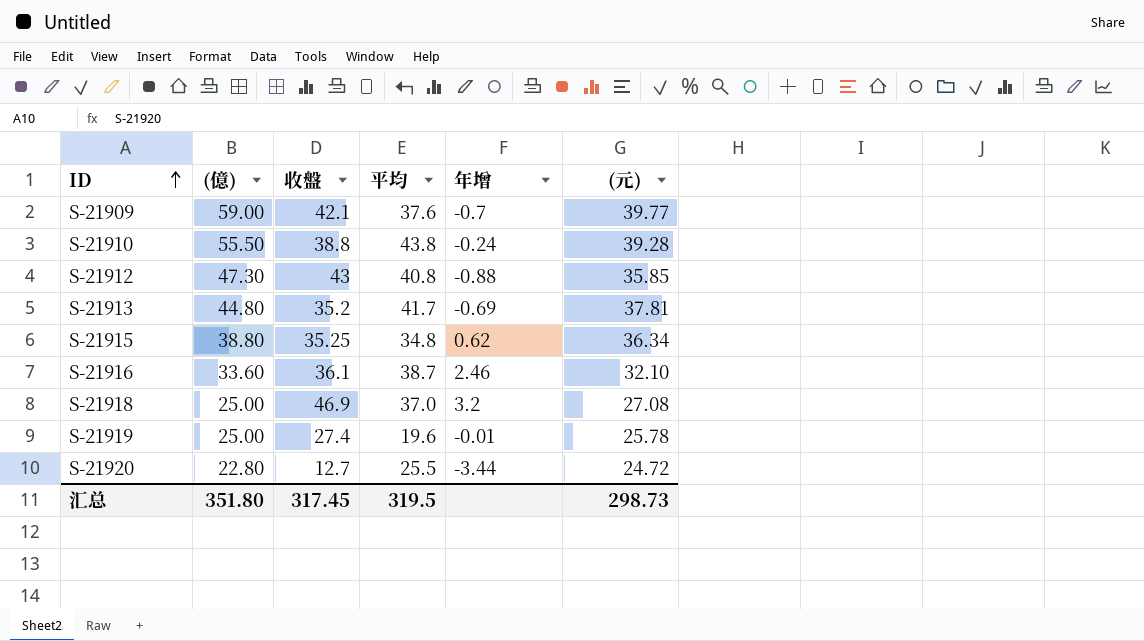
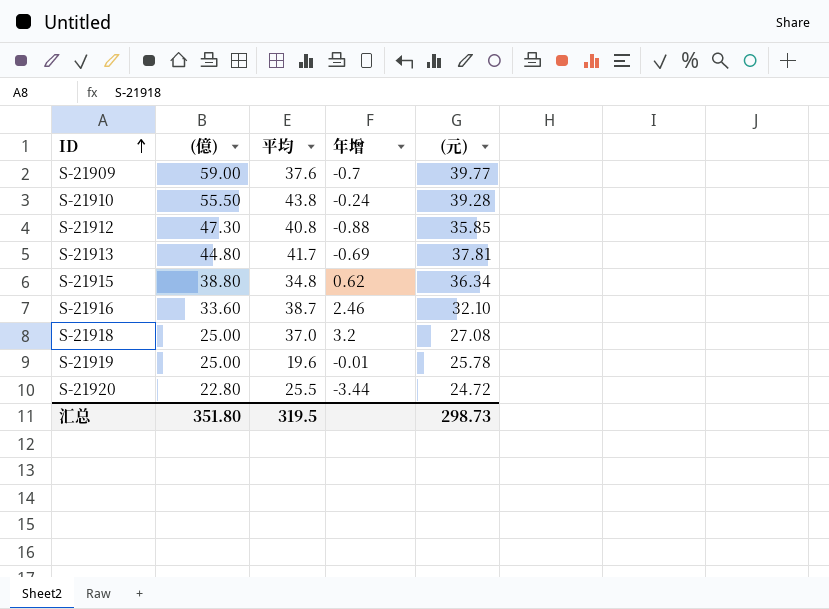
column 收盤 | position: 3 -> none

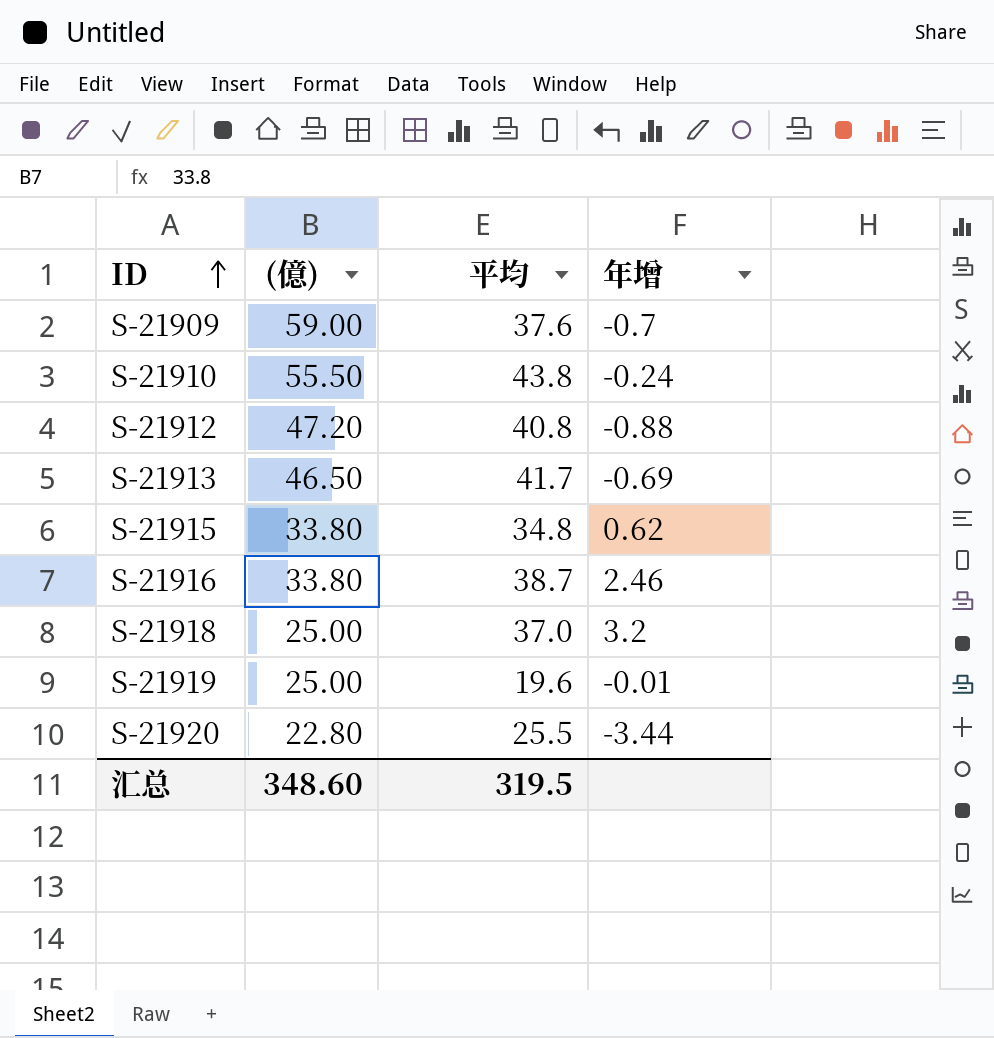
column (元) | position: 5 -> none
S-21912 | (億): 47.30 -> 47.20
S-21913 | (億): 44.80 -> 46.50
S-21915 | (億): 38.80 -> 33.80
S-21916 | (億): 33.60 -> 33.80
汇总 | (億): 351.80 -> 348.60

